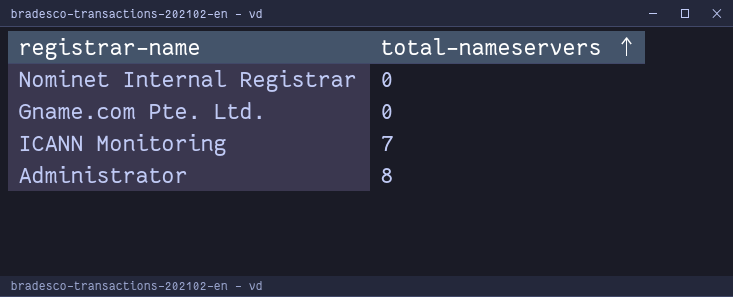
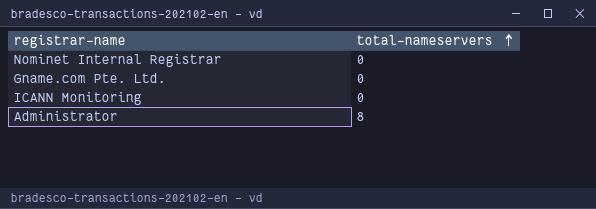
ICANN Monitoring | total-nameservers: 7 -> 0

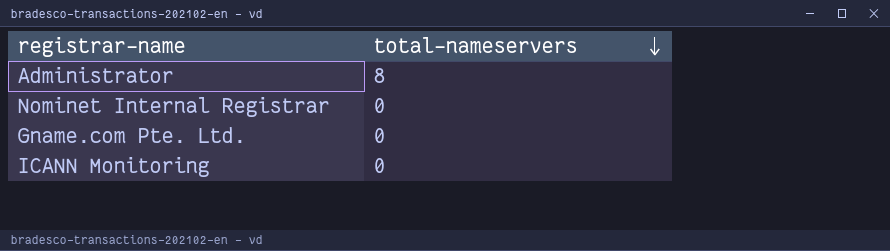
row order: total-nameservers ascending -> total-nameservers descending

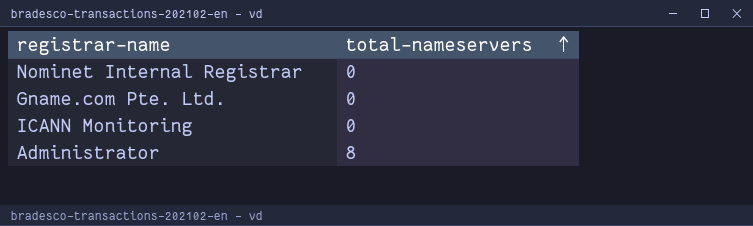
row order: total-nameservers descending -> total-nameservers ascending

